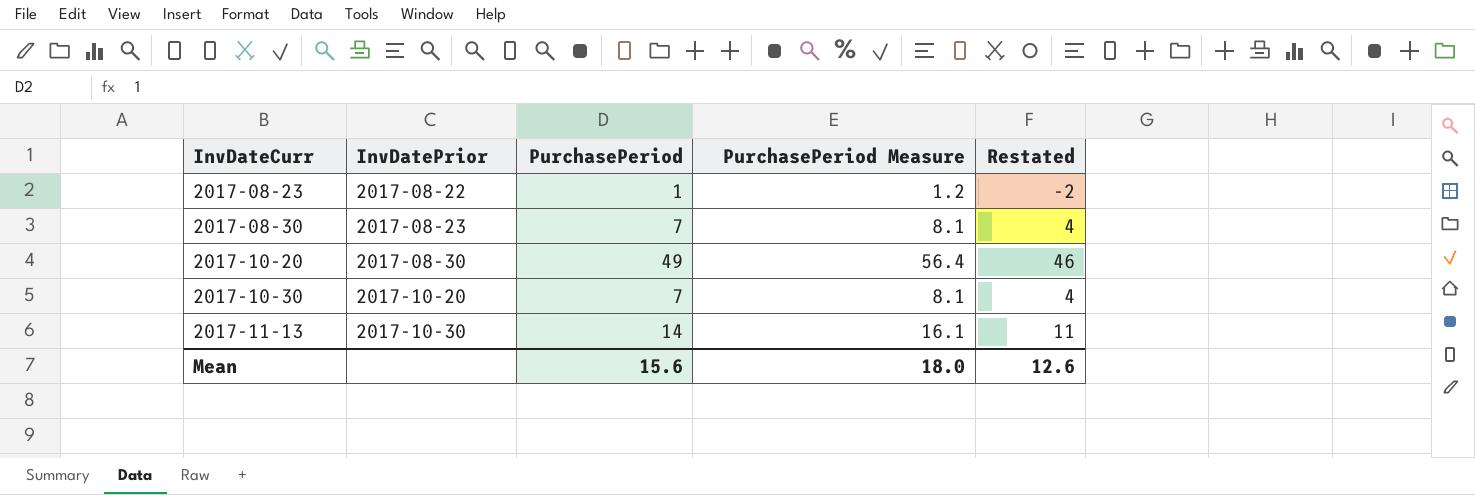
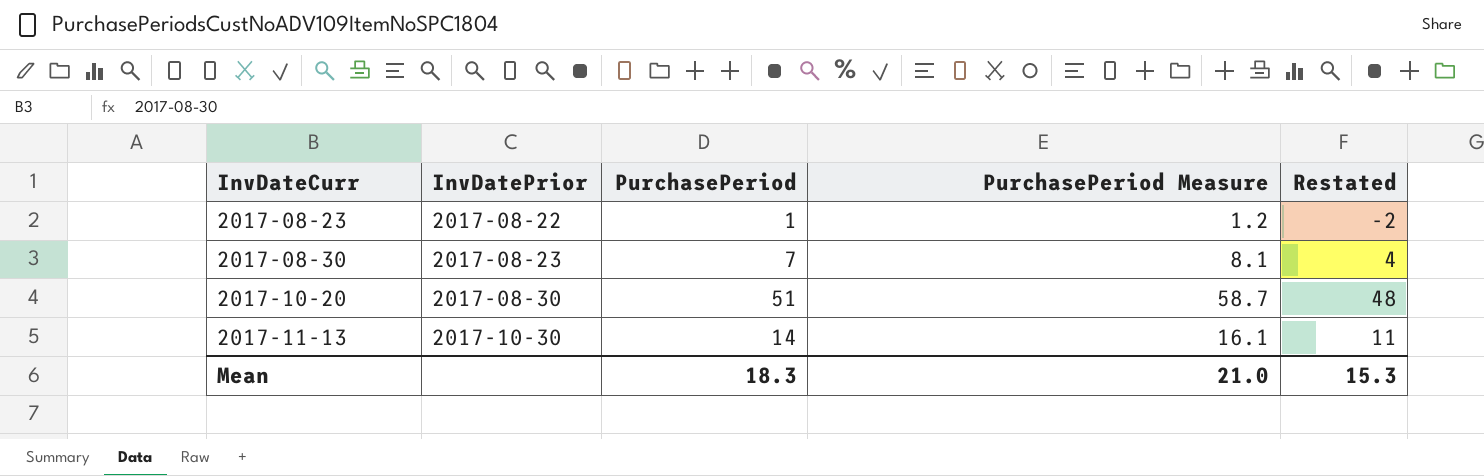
row 2017-10-30: 2017-10-20 | 7 | 8.1 | 4 -> none
2017-10-20 | PurchasePeriod: 49 -> 51
2017-10-20 | PurchasePeriod Measure: 56.4 -> 58.7
2017-10-20 | Restated: 46 -> 48
Mean | PurchasePeriod: 15.6 -> 18.3
Mean | PurchasePeriod Measure: 18.0 -> 21.0
Mean | Restated: 12.6 -> 15.3

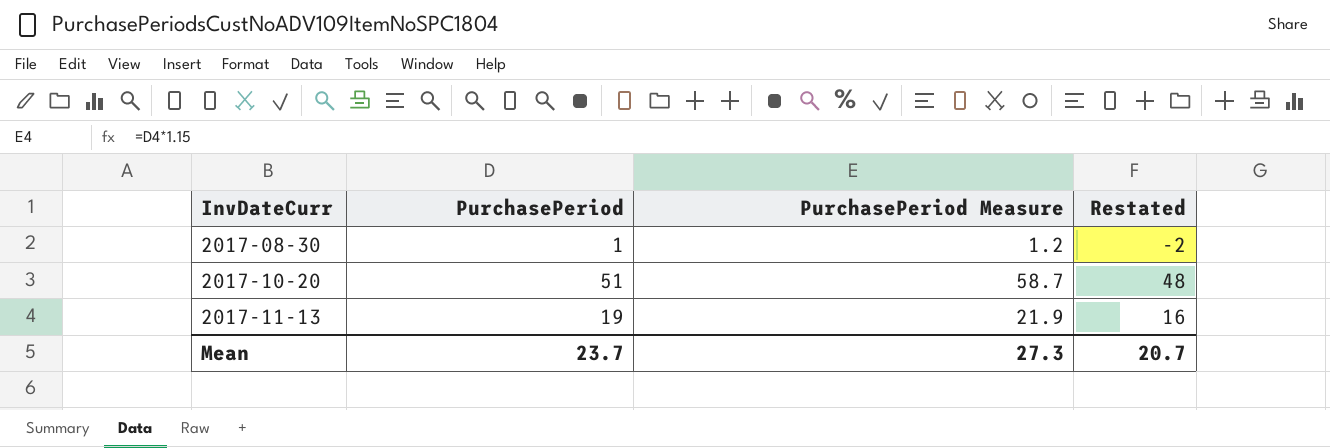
column InvDatePrior | position: 2 -> none
row 2017-08-23: 2017-08-22 | 1 | 1.2 | -2 -> none
2017-08-30 | PurchasePeriod: 7 -> 1
2017-08-30 | PurchasePeriod Measure: 8.1 -> 1.2
2017-08-30 | Restated: 4 -> -2
2017-11-13 | PurchasePeriod: 14 -> 19
2017-11-13 | PurchasePeriod Measure: 16.1 -> 21.9
2017-11-13 | Restated: 11 -> 16
Mean | PurchasePeriod: 18.3 -> 23.7
Mean | PurchasePeriod Measure: 21.0 -> 27.3
Mean | Restated: 15.3 -> 20.7

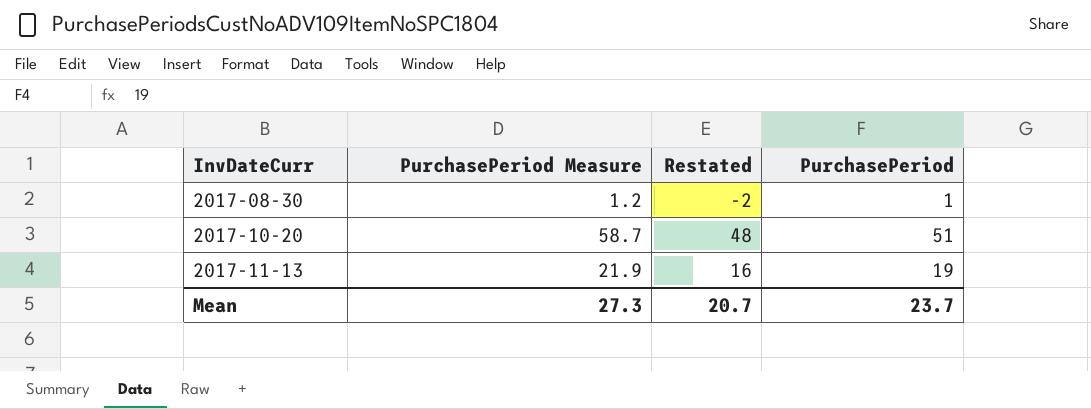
column PurchasePeriod | position: 2 -> 4

